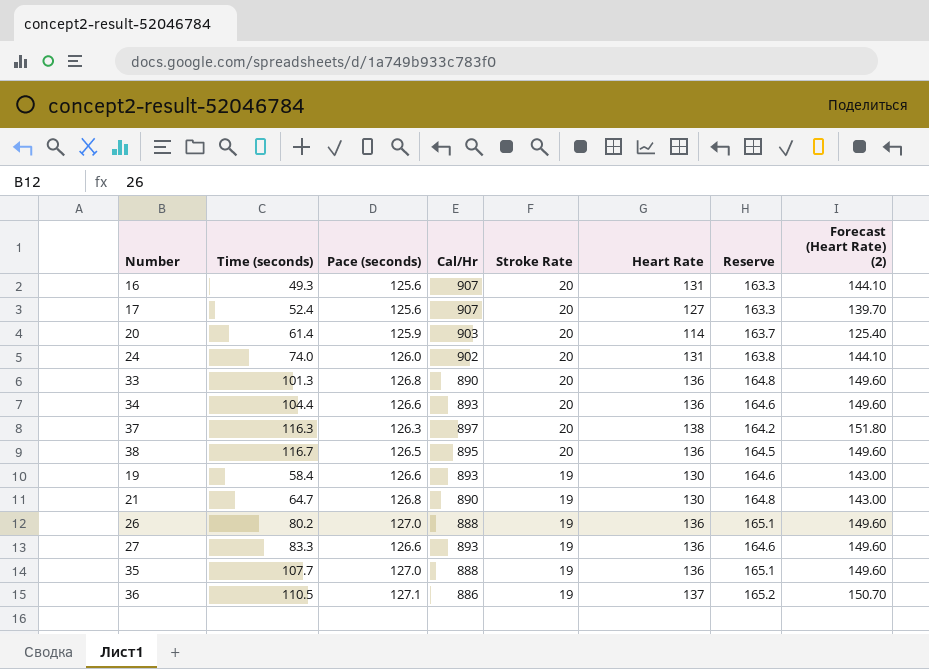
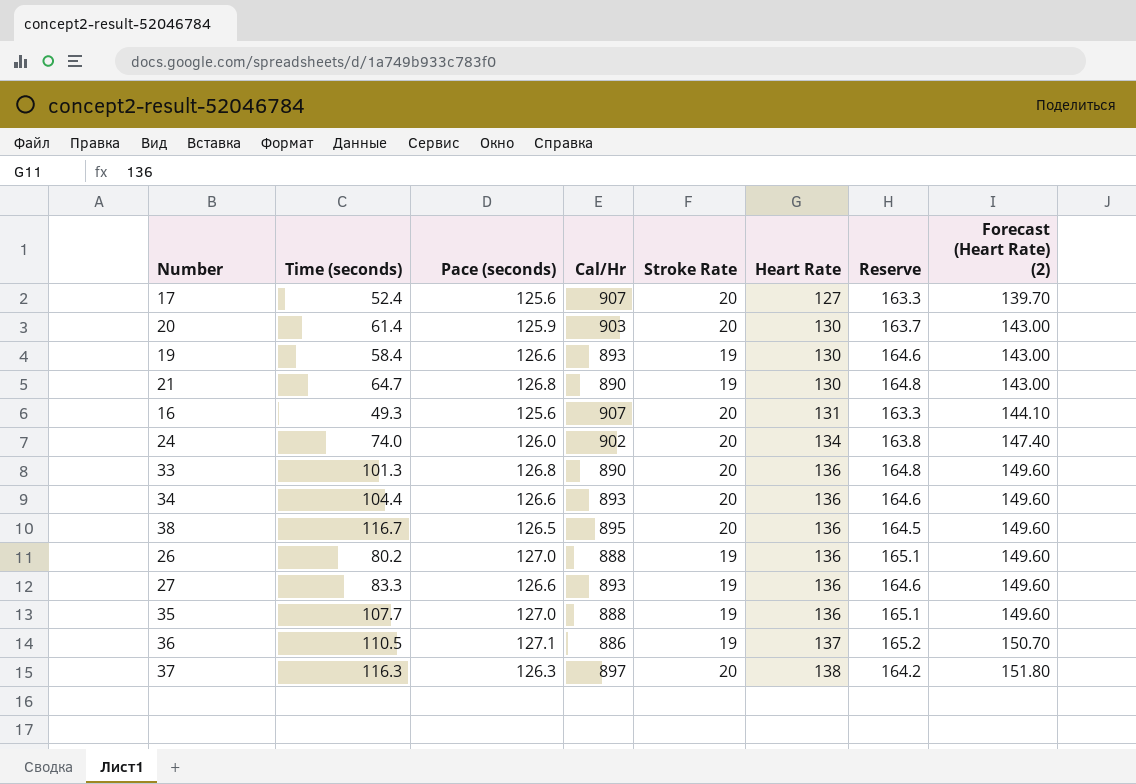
row order: Stroke Rate descending -> Heart Rate ascending
20 | Heart Rate: 114 -> 130
20 | Forecast (Heart Rate) (2): 125.40 -> 143.00
24 | Heart Rate: 131 -> 134
24 | Forecast (Heart Rate) (2): 144.10 -> 147.40

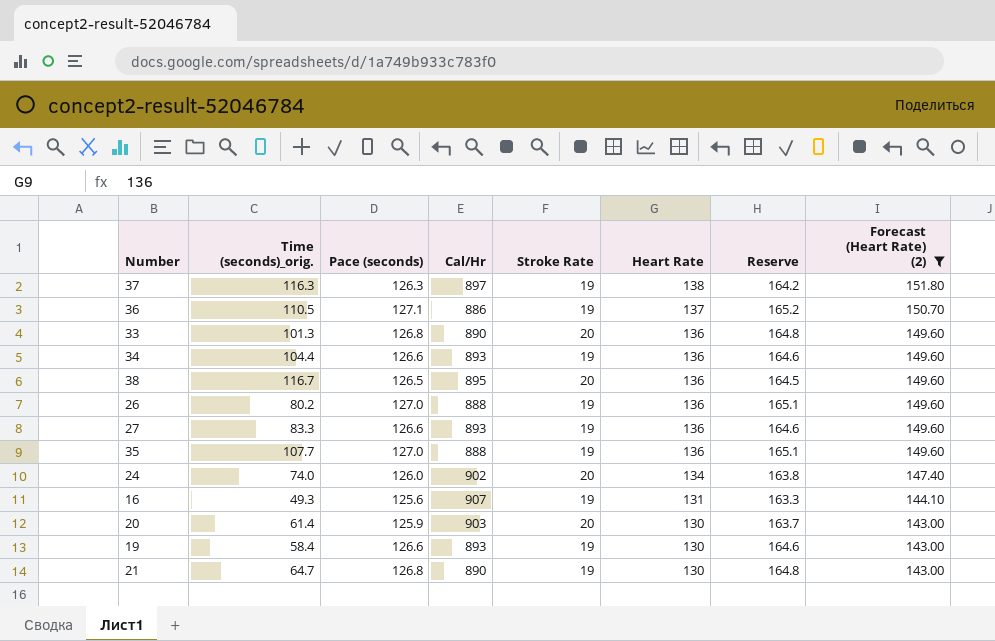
filter: none -> Forecast (Heart Rate) (2) != 139.70
row order: Heart Rate ascending -> Heart Rate descending
column name: Time (seconds) -> Time (seconds)_orig.
37 | Stroke Rate: 20 -> 19
34 | Stroke Rate: 20 -> 19
16 | Stroke Rate: 20 -> 19

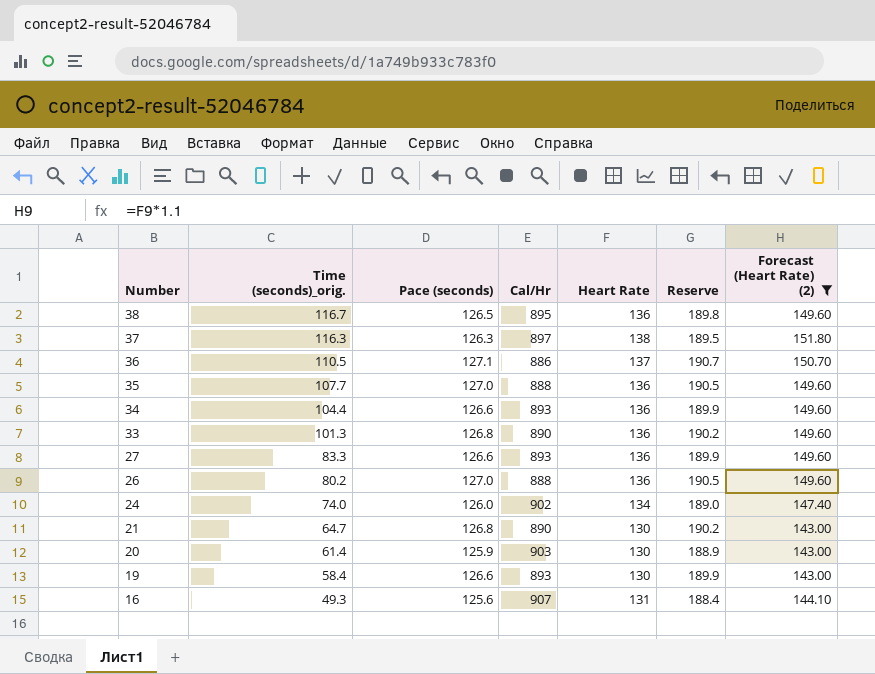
row order: Heart Rate descending -> Number descending
column Stroke Rate | position: 5 -> none
column Reserve | formula: [Pace (seconds)] * 1.3 -> [Pace (seconds)] * 1.5

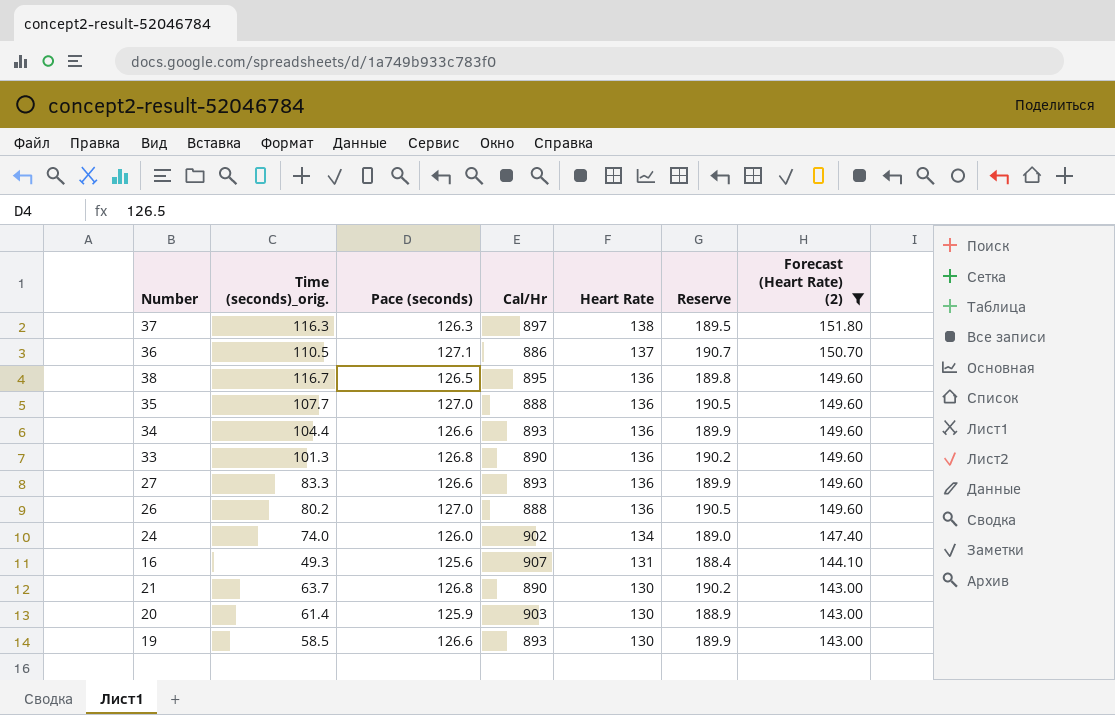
row order: Number descending -> Heart Rate descending
21 | Time (seconds)_orig.: 64.7 -> 63.7
19 | Time (seconds)_orig.: 58.4 -> 58.5

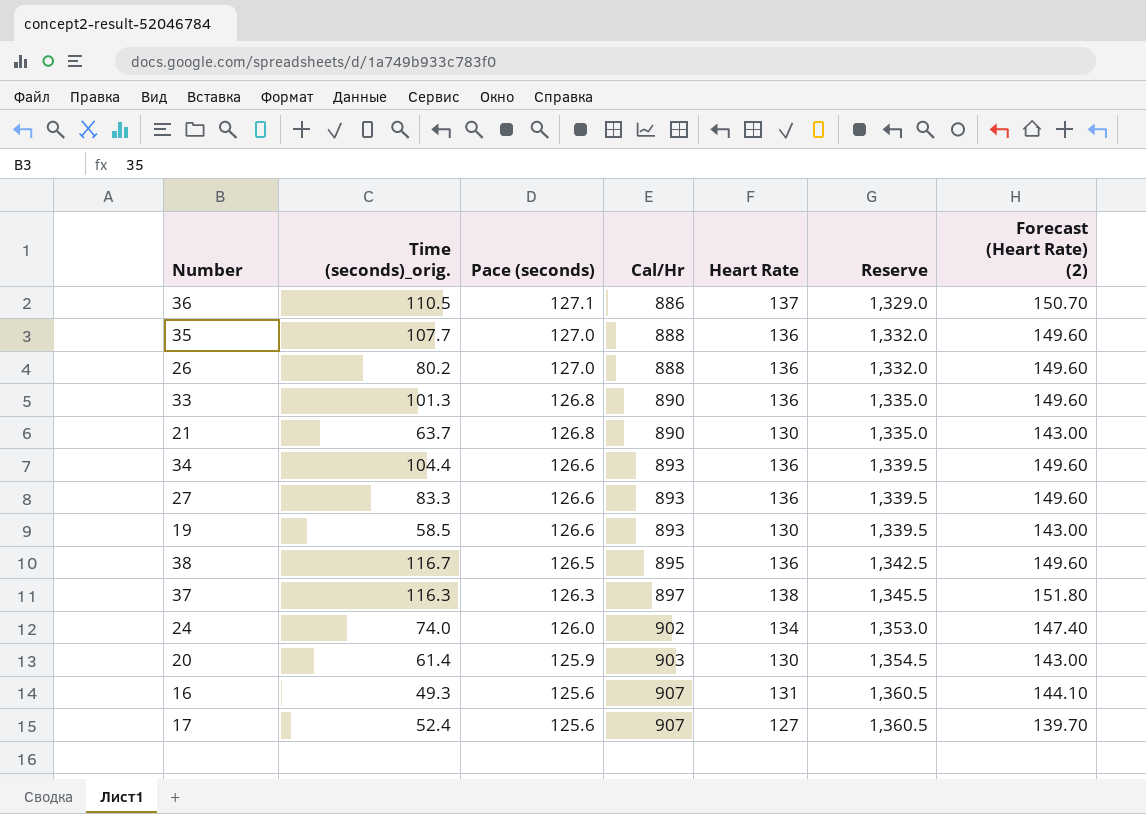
filter: Forecast (Heart Rate) (2) != 139.70 -> none
row order: Heart Rate descending -> Pace (seconds) descending
column Reserve | formula: [Pace (seconds)] * 1.5 -> [Cal/Hr] * 1.5

